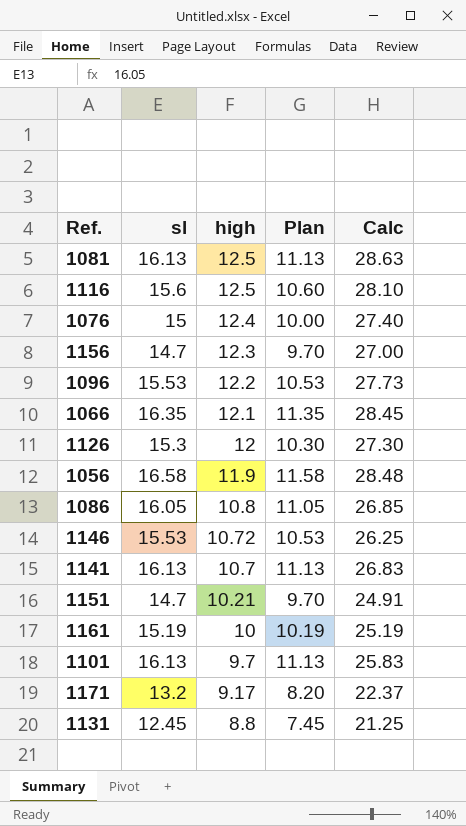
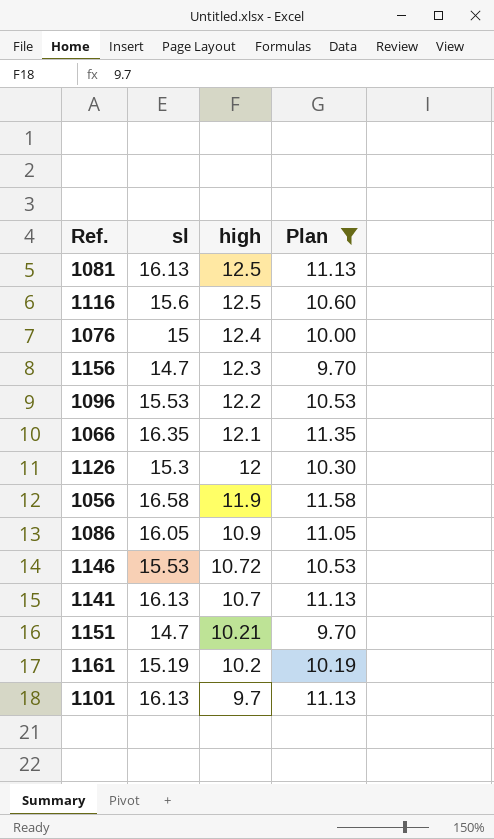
filter: none -> Plan >= 9.70
column Calc | formula: [sl] + [high] -> none
1086 | high: 10.8 -> 10.9
1161 | high: 10 -> 10.2

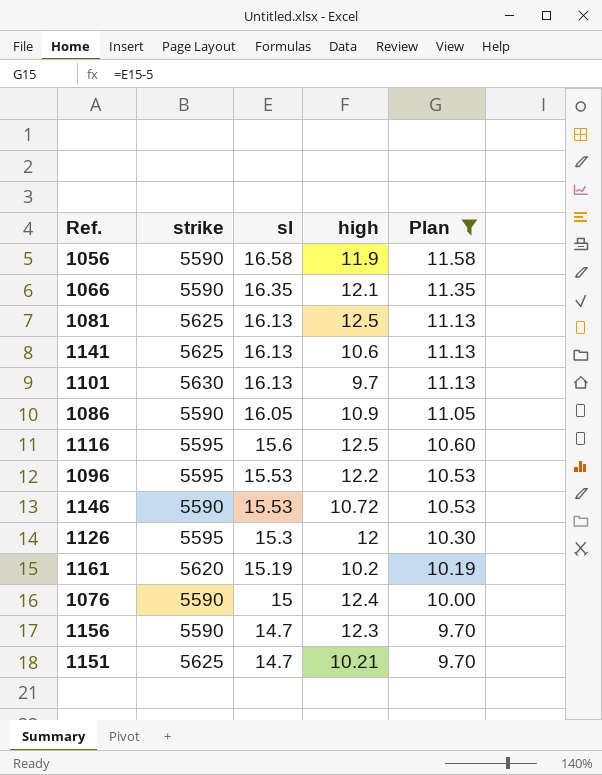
row order: high descending -> sl descending
column strike | position: none -> 2
1141 | high: 10.7 -> 10.6

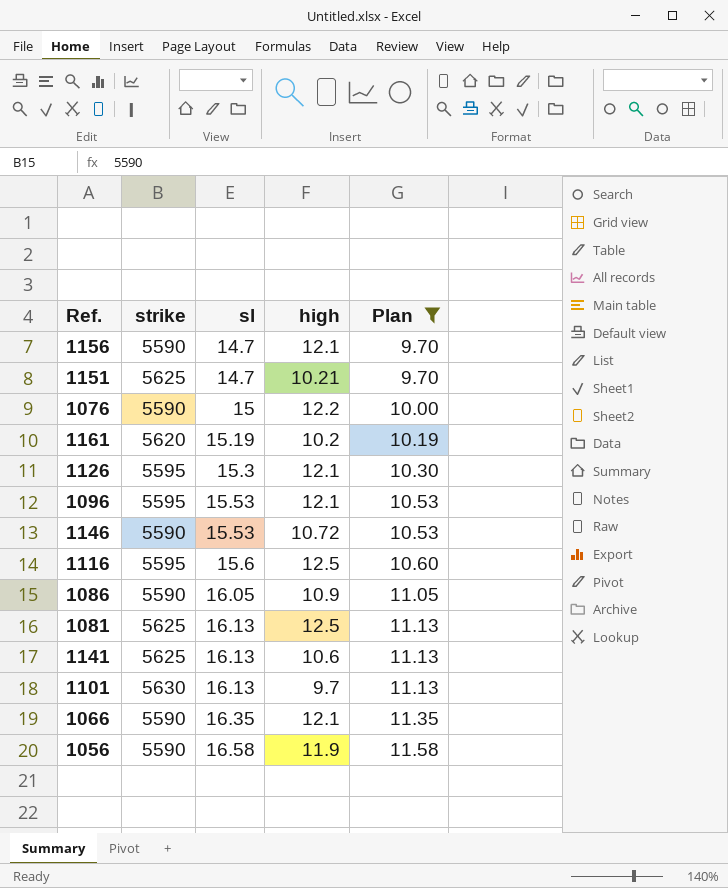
row order: sl descending -> sl ascending
1156 | high: 12.3 -> 12.1
1076 | high: 12.4 -> 12.2
1126 | high: 12 -> 12.1
1096 | high: 12.2 -> 12.1

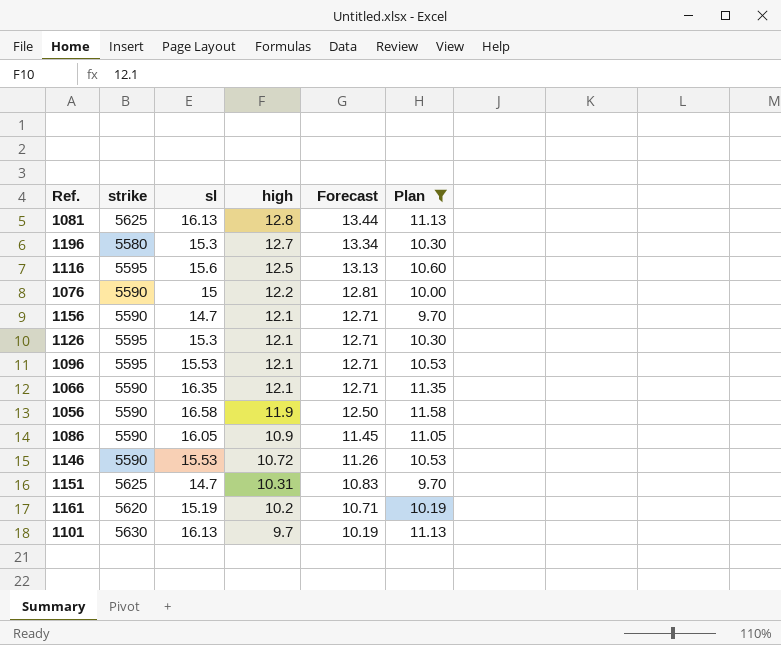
row order: sl ascending -> high descending
column Forecast | formula: none -> [high] * 1.05
row 1141: 5625 | 16.13 | 10.6 | 11.13 -> none
1081 | high: 12.5 -> 12.8
row 1196: none -> 5580 | 15.3 | 12.7 | 13.34 | 10.30
1151 | high: 10.21 -> 10.31

